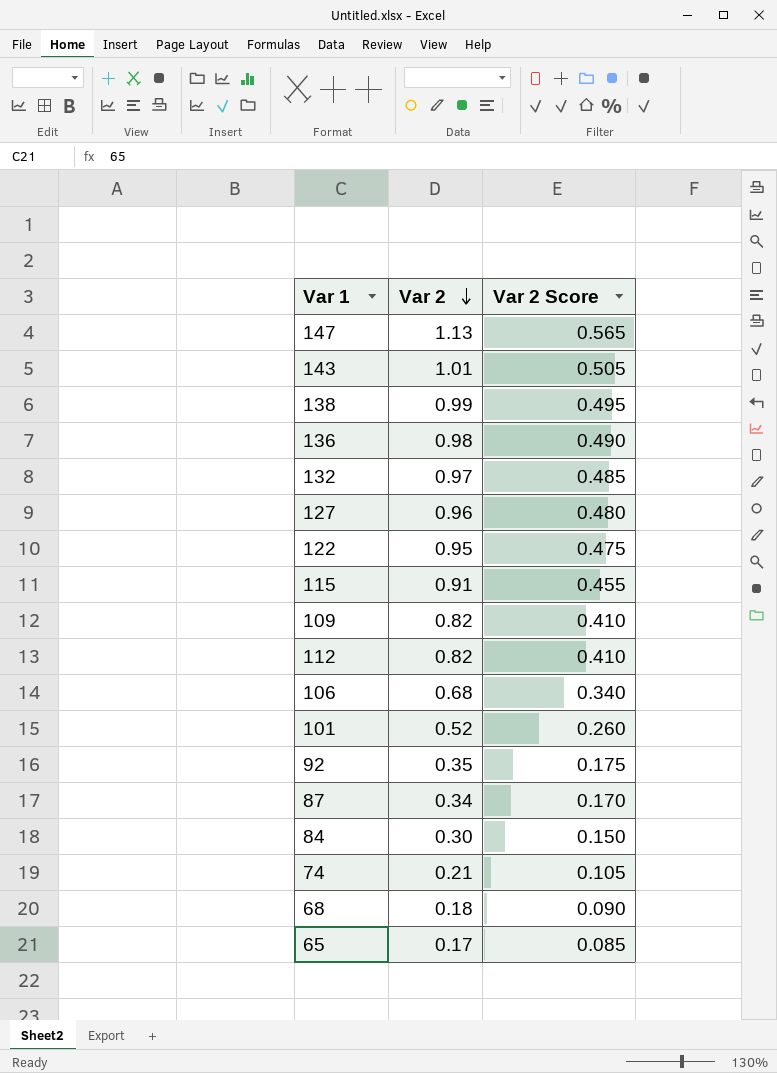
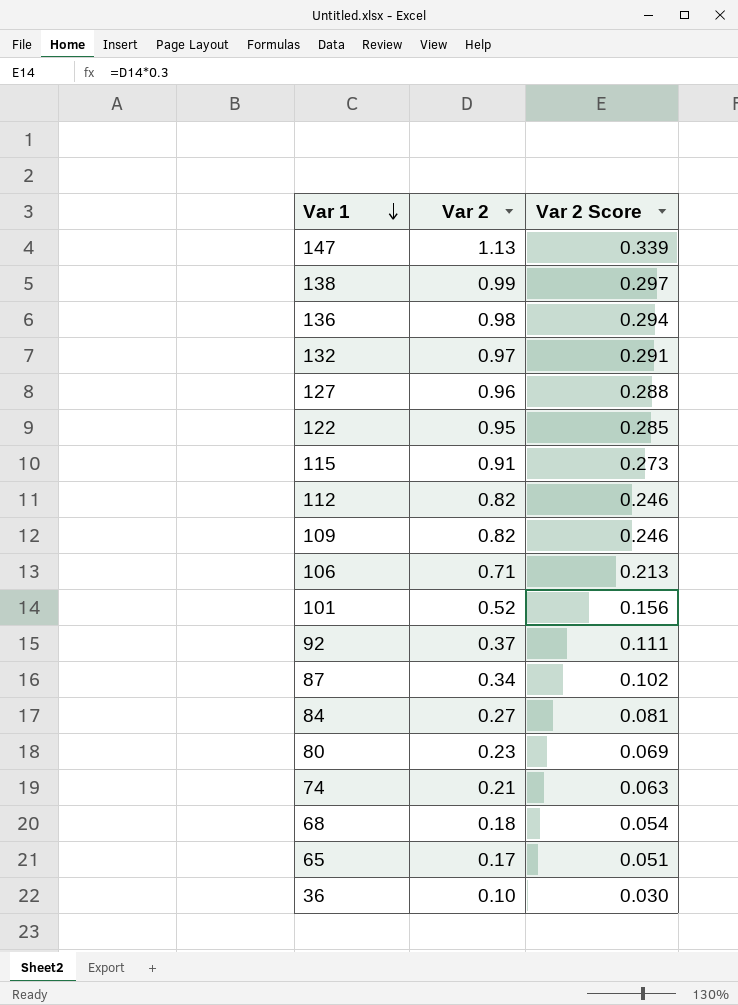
row order: Var 2 descending -> Var 1 descending
column Var 2 Score | formula: [Var 2] * 0.5 -> [Var 2] * 0.3
row 143: 1.01 | 0.505 -> none
106 | Var 2: 0.68 -> 0.71
92 | Var 2: 0.35 -> 0.37
84 | Var 2: 0.30 -> 0.27
row 80: none -> 0.23 | 0.069
row 36: none -> 0.10 | 0.030

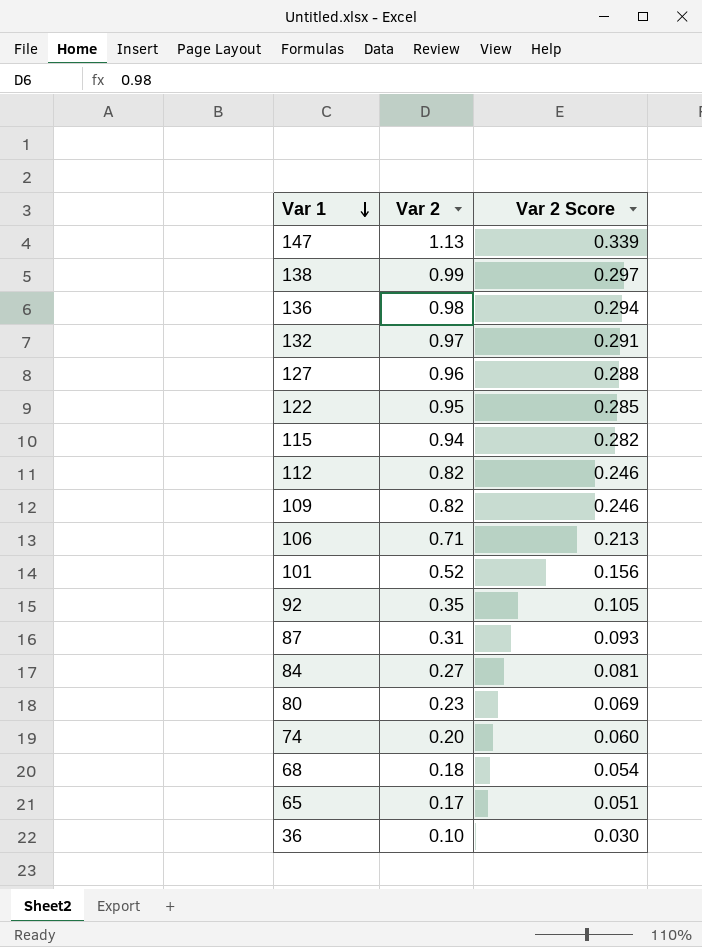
115 | Var 2: 0.91 -> 0.94
115 | Var 2 Score: 0.273 -> 0.282
92 | Var 2: 0.37 -> 0.35
92 | Var 2 Score: 0.111 -> 0.105
87 | Var 2: 0.34 -> 0.31
87 | Var 2 Score: 0.102 -> 0.093
74 | Var 2: 0.21 -> 0.20
74 | Var 2 Score: 0.063 -> 0.060

